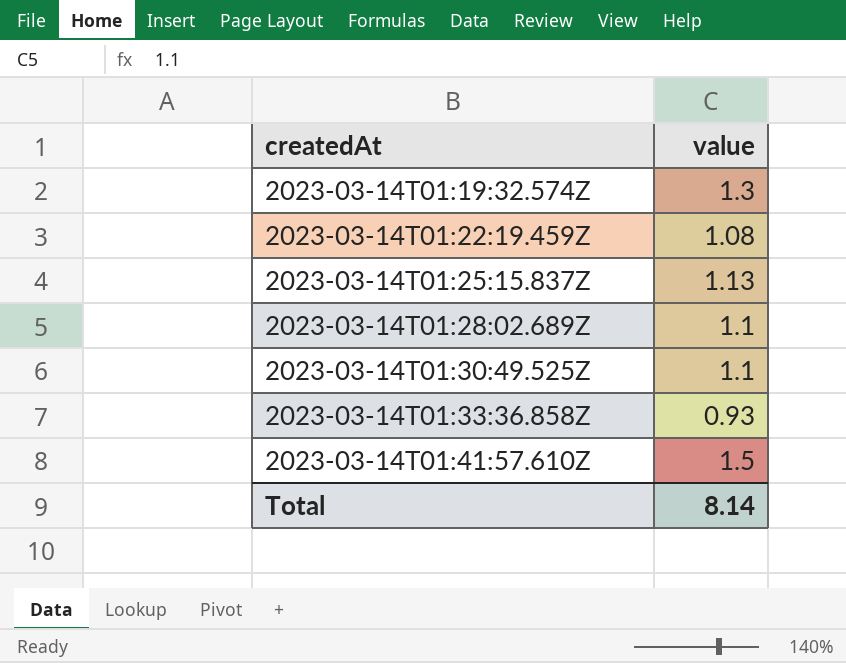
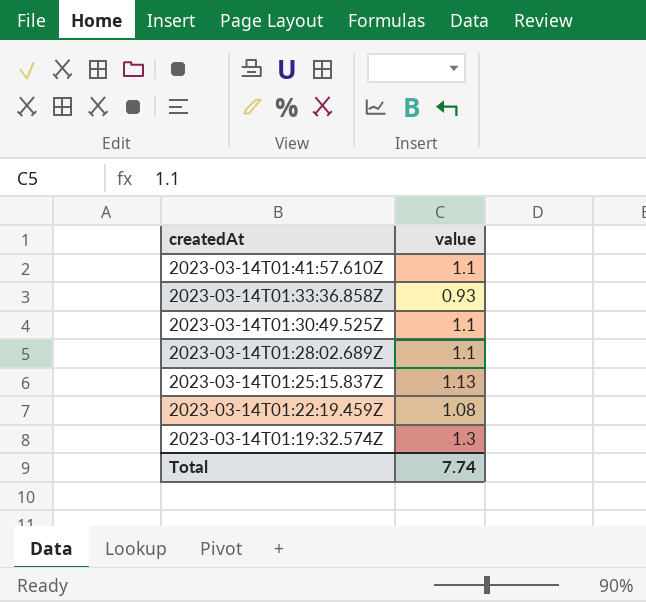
row order: createdAt ascending -> createdAt descending
2023-03-14T01:41:57.610Z | value: 1.5 -> 1.1
Total | value: 8.14 -> 7.74

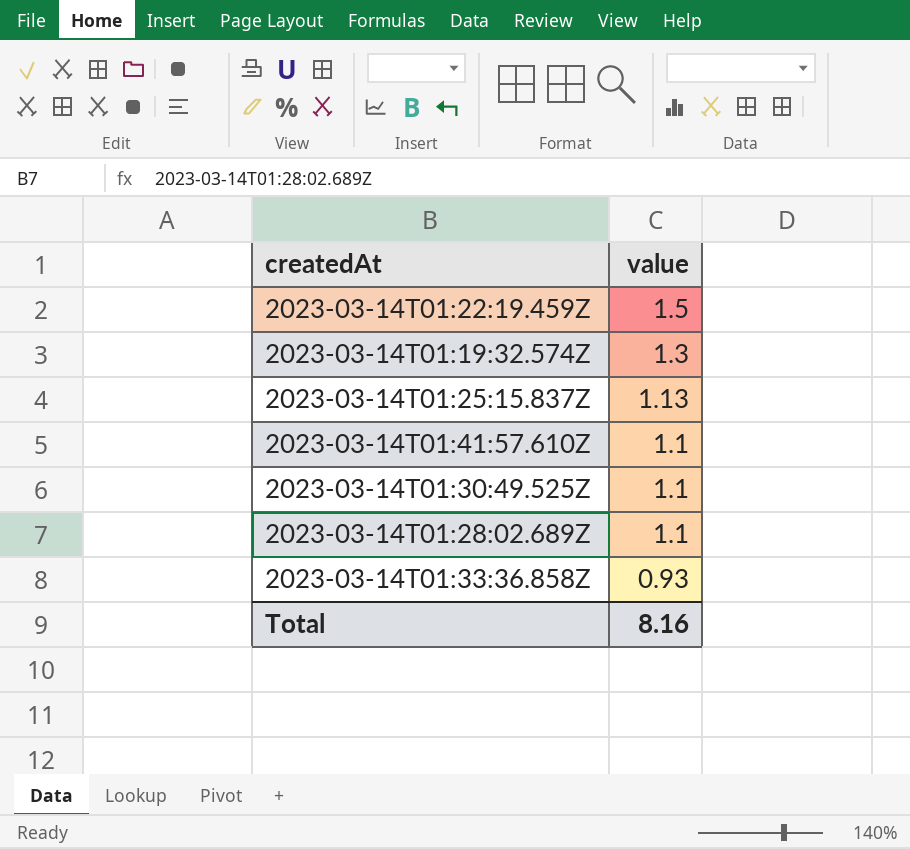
row order: createdAt descending -> value descending
2023-03-14T01:22:19.459Z | value: 1.08 -> 1.5
Total | value: 7.74 -> 8.16

